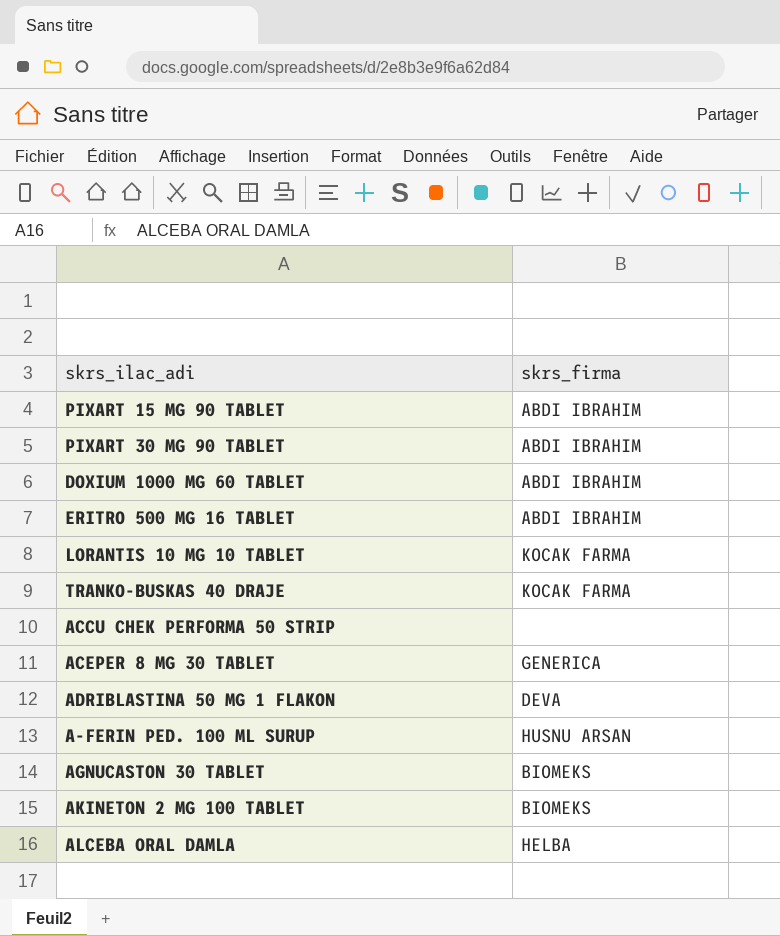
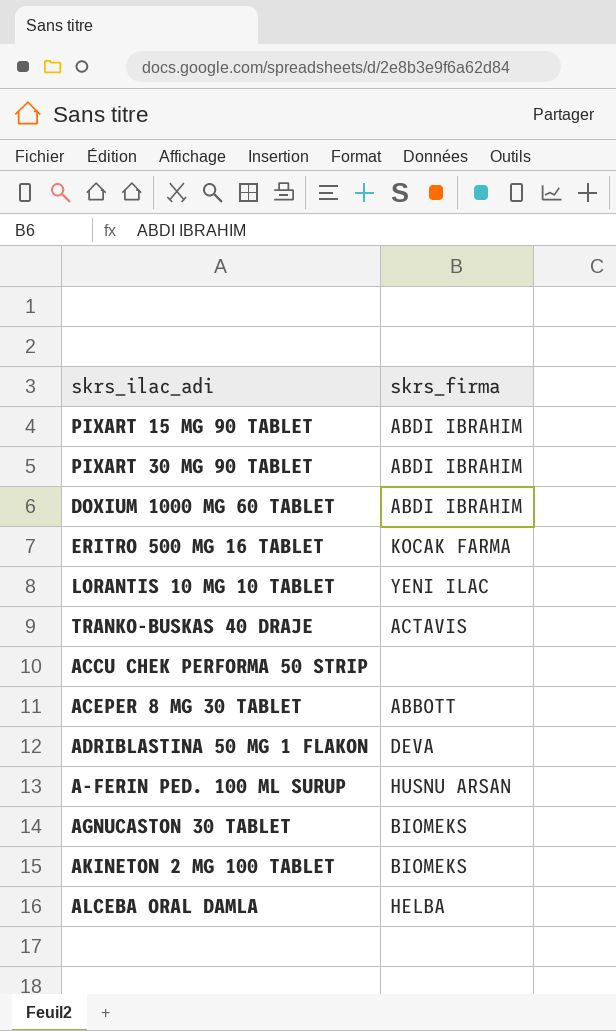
ERITRO 500 MG 16 TABLET | skrs_firma: ABDI IBRAHIM -> KOCAK FARMA
LORANTIS 10 MG 10 TABLET | skrs_firma: KOCAK FARMA -> YENI ILAC
TRANKO-BUSKAS 40 DRAJE | skrs_firma: KOCAK FARMA -> ACTAVIS
ACEPER 8 MG 30 TABLET | skrs_firma: GENERICA -> ABBOTT

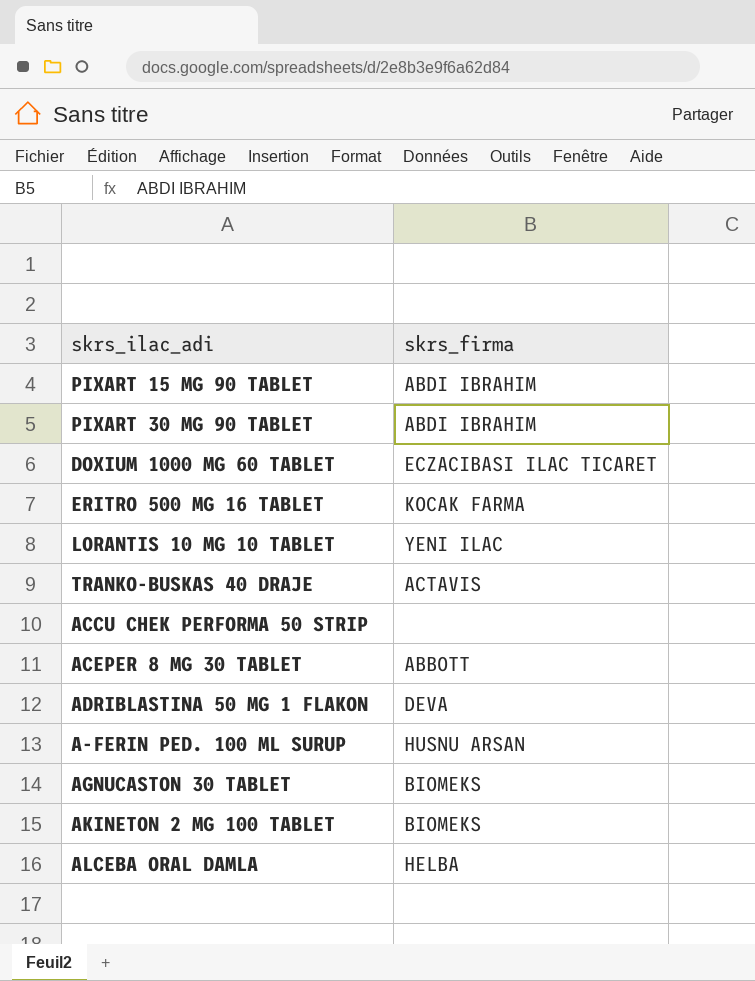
DOXIUM 1000 MG 60 TABLET | skrs_firma: ABDI IBRAHIM -> ECZACIBASI ILAC TICARET

